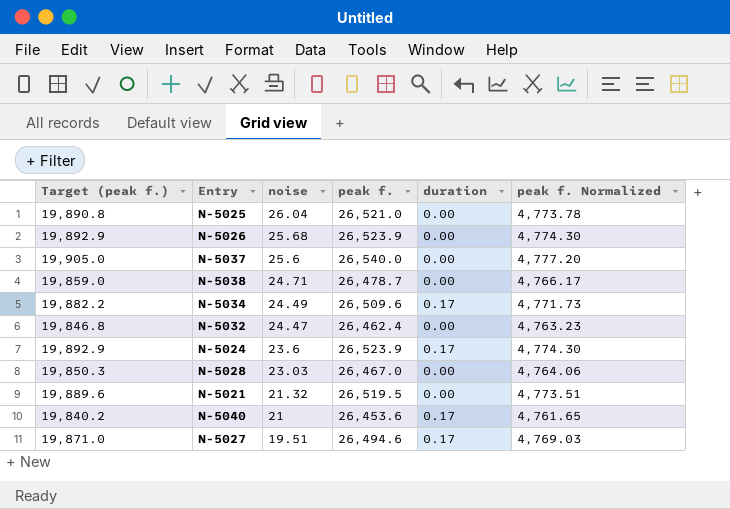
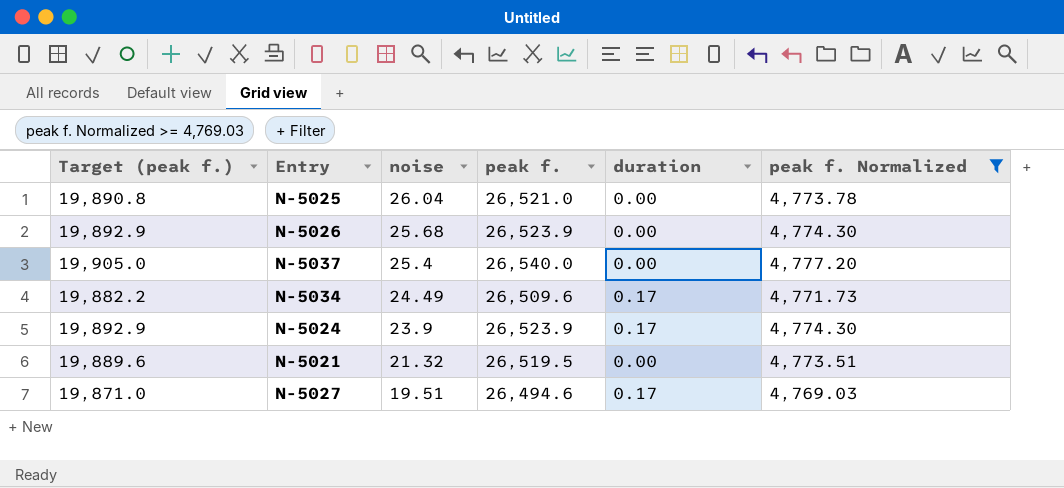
filter: none -> peak f. Normalized >= 4,769.03
N-5037 | noise: 25.6 -> 25.4
N-5024 | noise: 23.6 -> 23.9

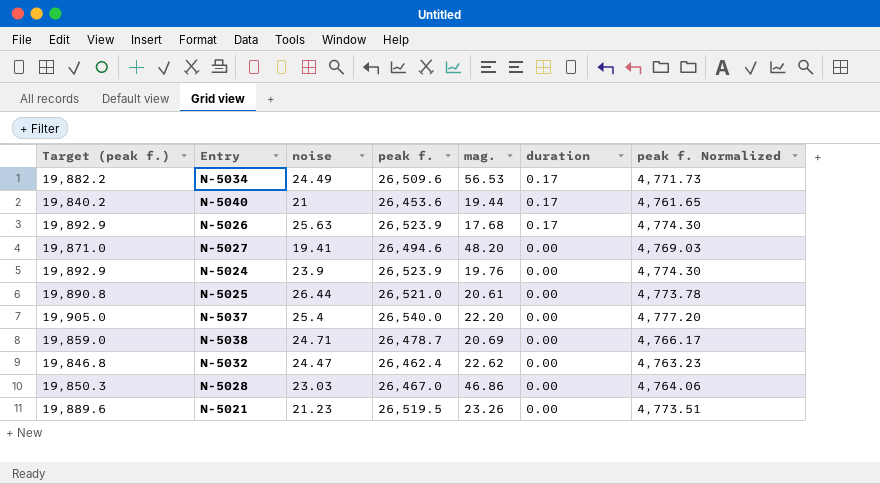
filter: peak f. Normalized >= 4,769.03 -> none
row order: noise descending -> duration descending
column mag. | position: none -> 5
N-5026 | noise: 25.68 -> 25.63
N-5026 | duration: 0.00 -> 0.17
N-5027 | noise: 19.51 -> 19.41
N-5027 | duration: 0.17 -> 0.00
N-5024 | duration: 0.17 -> 0.00
N-5025 | noise: 26.04 -> 26.44
N-5021 | noise: 21.32 -> 21.23

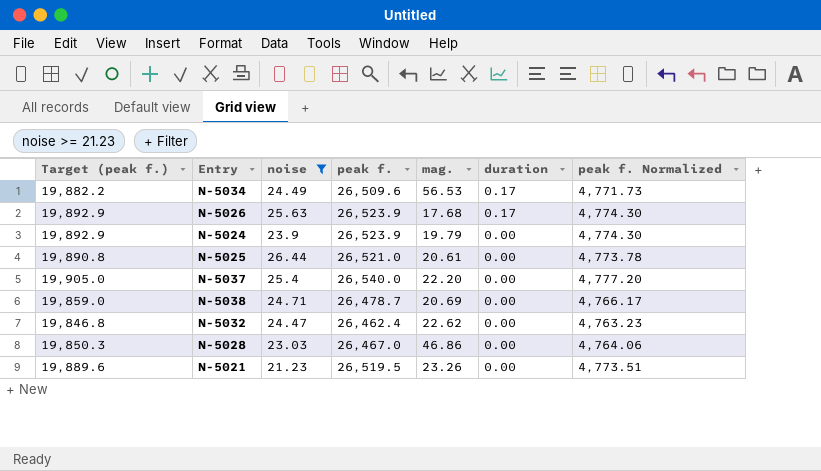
filter: none -> noise >= 21.23
N-5024 | mag.: 19.76 -> 19.79

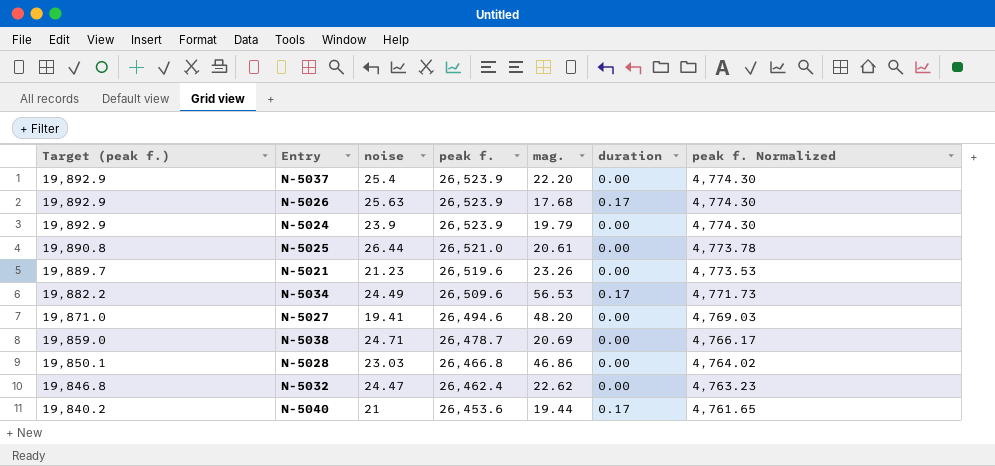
filter: noise >= 21.23 -> none
row order: duration descending -> Target (peak f.) descending
N-5037 | Target (peak f.): 19,905.0 -> 19,892.9
N-5037 | peak f.: 26,540.0 -> 26,523.9
N-5037 | peak f. Normalized: 4,777.20 -> 4,774.30
N-5021 | Target (peak f.): 19,889.6 -> 19,889.7
N-5021 | peak f.: 26,519.5 -> 26,519.6
N-5021 | peak f. Normalized: 4,773.51 -> 4,773.53
N-5028 | Target (peak f.): 19,850.3 -> 19,850.1
N-5028 | peak f.: 26,467.0 -> 26,466.8
N-5028 | peak f. Normalized: 4,764.06 -> 4,764.02

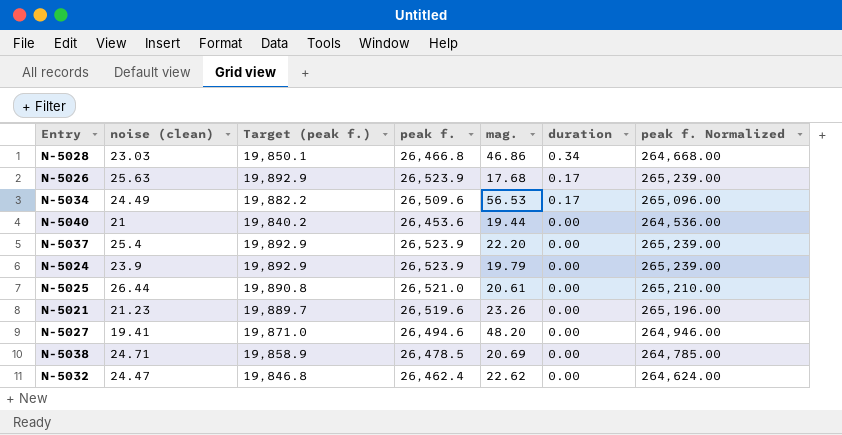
row order: Target (peak f.) descending -> duration descending
column name: noise -> noise (clean)
column Target (peak f.) | position: 1 -> 3
column peak f. Normalized | formula: [peak f.] * 0.18 -> [peak f.] * 10
N-5028 | duration: 0.00 -> 0.34
N-5040 | duration: 0.17 -> 0.00
N-5038 | Target (peak f.): 19,859.0 -> 19,858.9
N-5038 | peak f.: 26,478.7 -> 26,478.5

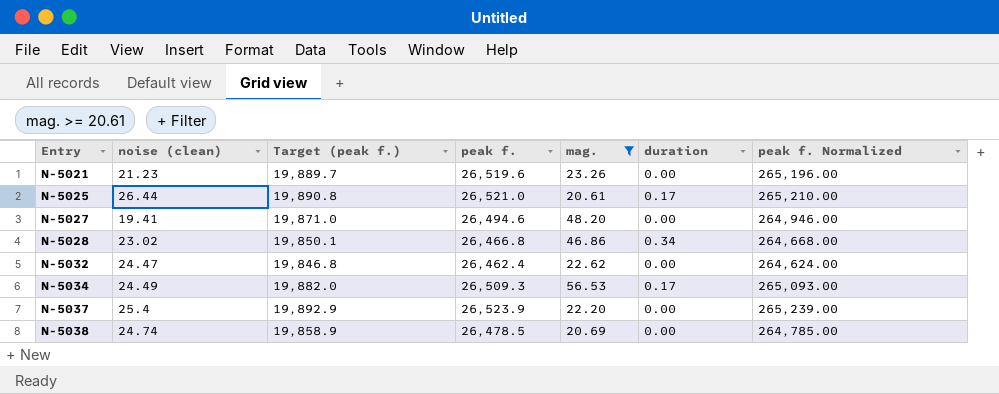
filter: none -> mag. >= 20.61
row order: duration descending -> Entry ascending
N-5025 | duration: 0.00 -> 0.17
N-5028 | noise (clean): 23.03 -> 23.02
N-5034 | Target (peak f.): 19,882.2 -> 19,882.0
N-5034 | peak f.: 26,509.6 -> 26,509.3
N-5034 | peak f. Normalized: 265,096.00 -> 265,093.00
N-5038 | noise (clean): 24.71 -> 24.74

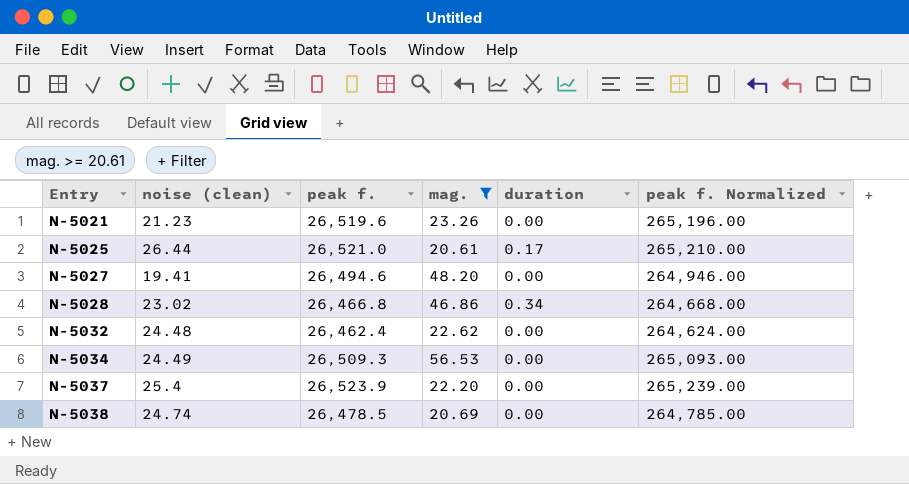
column Target (peak f.) | formula: [peak f.] * 0.75 -> none
N-5032 | noise (clean): 24.47 -> 24.48
N-5034 | duration: 0.17 -> 0.00

